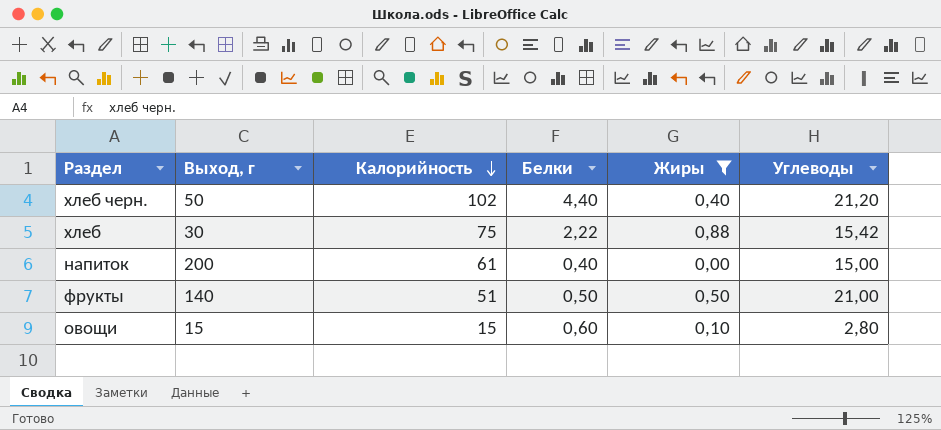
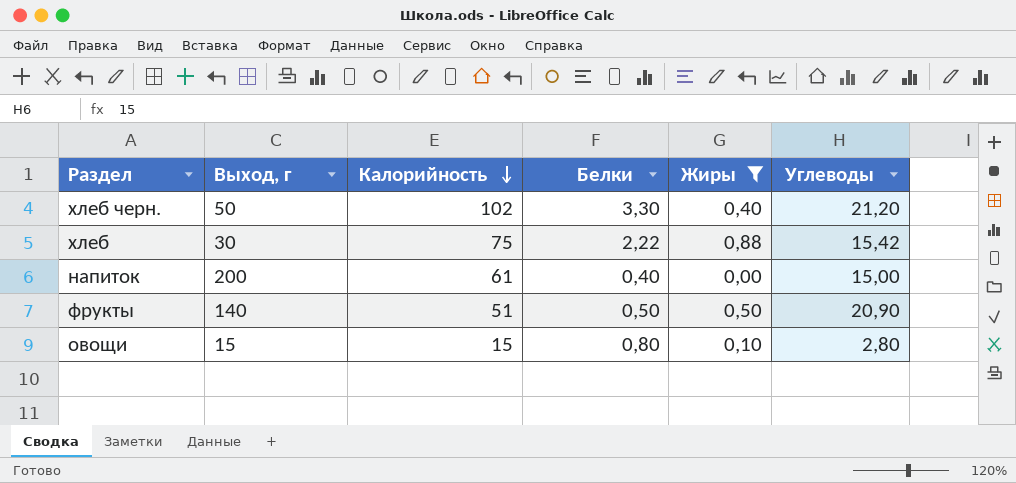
хлеб черн. | Белки: 4,40 -> 3,30
фрукты | Углеводы: 21,00 -> 20,90
овощи | Белки: 0,60 -> 0,80

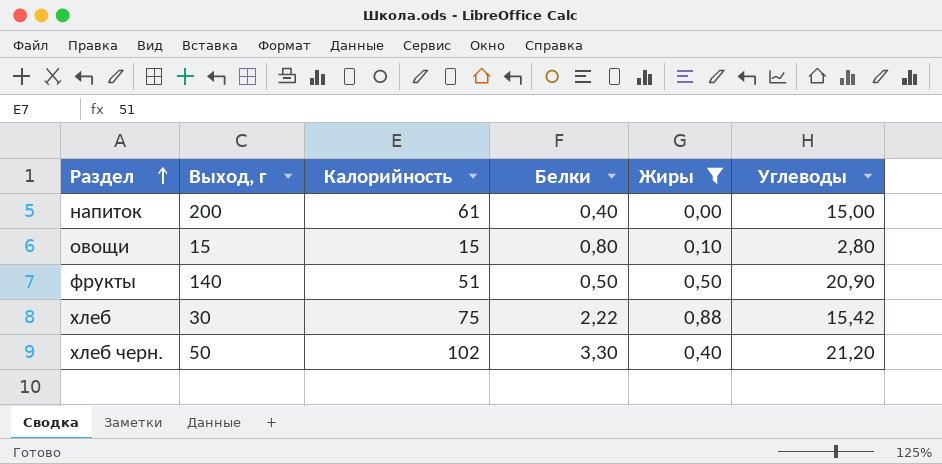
row order: Калорийность descending -> Раздел ascending

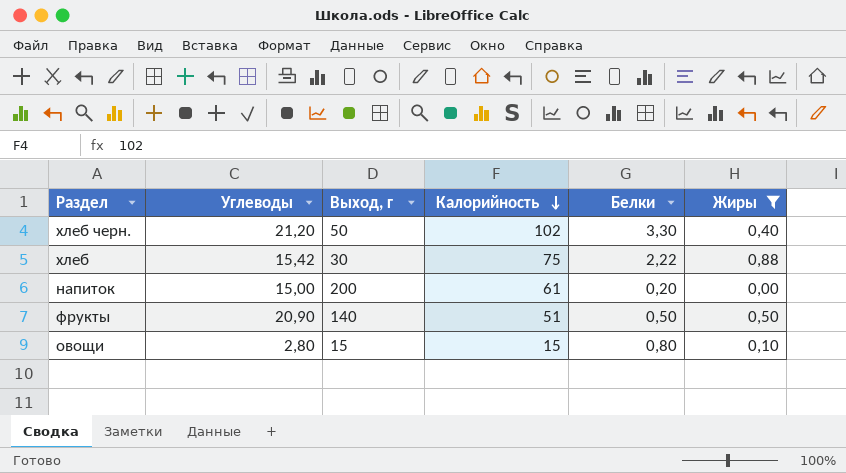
row order: Раздел ascending -> Калорийность descending
column Углеводы | position: 6 -> 2
напиток | Белки: 0,40 -> 0,20

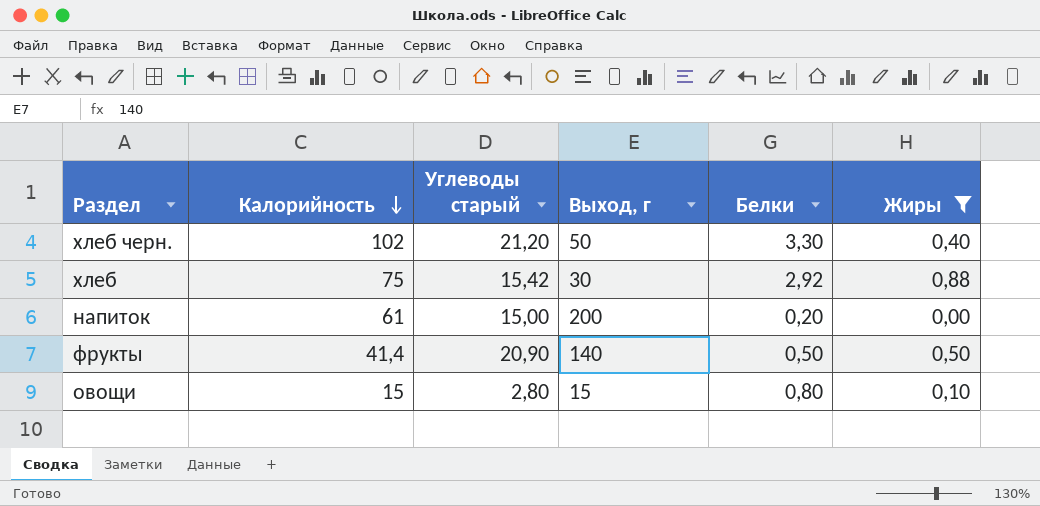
column Калорийность | position: 4 -> 2
column name: Углеводы -> Углеводы старый
хлеб | Белки: 2,22 -> 2,92
фрукты | Калорийность: 51 -> 41,4

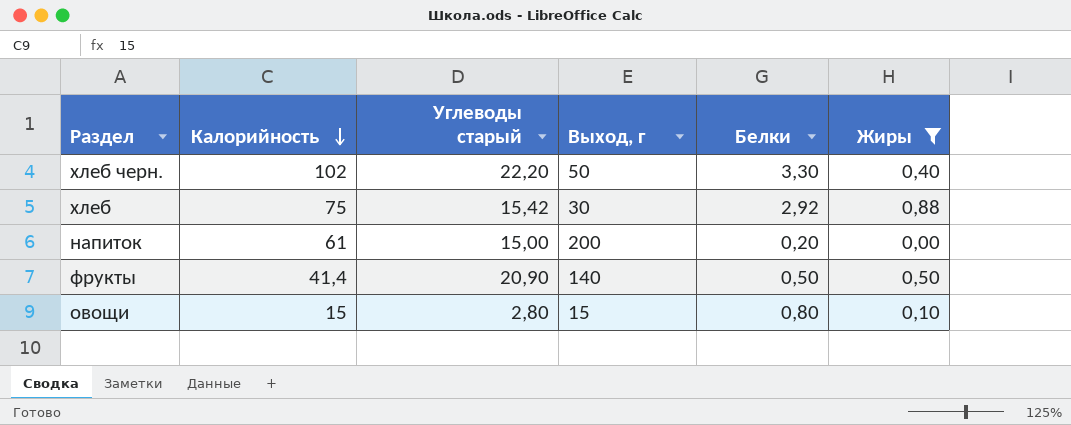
хлеб черн. | Углеводы старый: 21,20 -> 22,20

